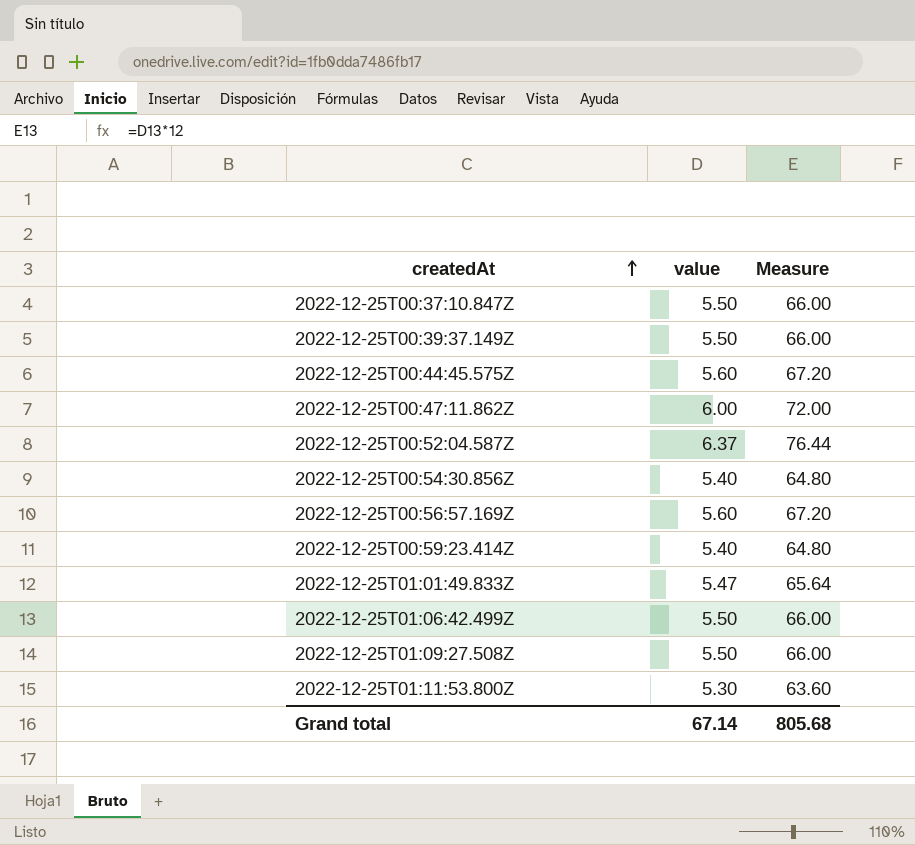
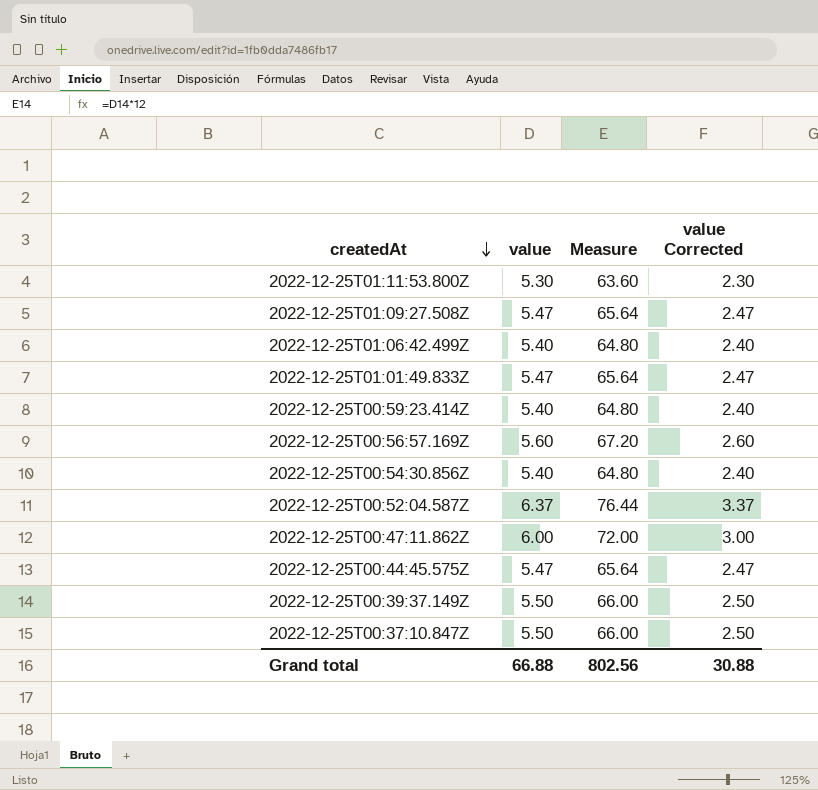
row order: createdAt ascending -> createdAt descending
column value Corrected | formula: none -> [value] - 3
2022-12-25T01:09:27.508Z | value: 5.50 -> 5.47
2022-12-25T01:09:27.508Z | Measure: 66.00 -> 65.64
2022-12-25T01:06:42.499Z | value: 5.50 -> 5.40
2022-12-25T01:06:42.499Z | Measure: 66.00 -> 64.80
2022-12-25T00:44:45.575Z | value: 5.60 -> 5.47
2022-12-25T00:44:45.575Z | Measure: 67.20 -> 65.64
Grand total | value: 67.14 -> 66.88
Grand total | Measure: 805.68 -> 802.56

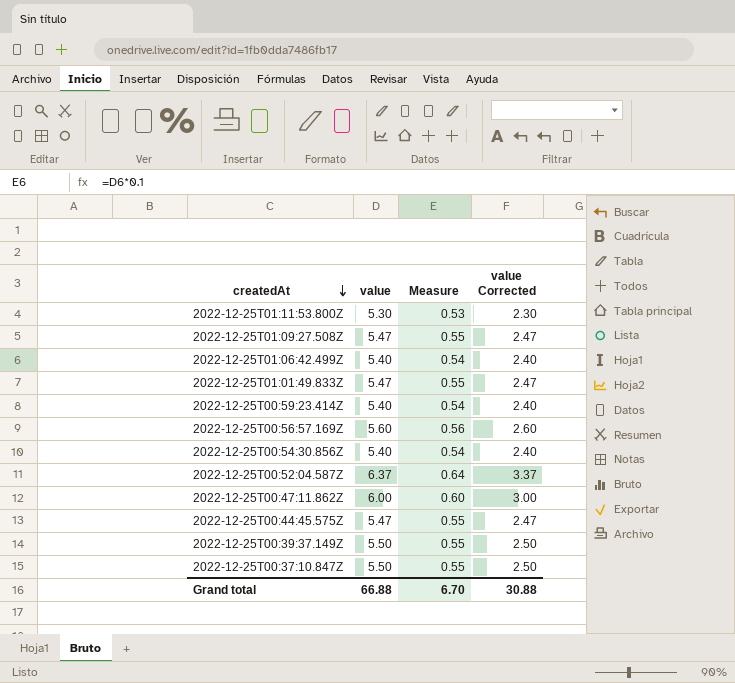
column Measure | formula: [value] * 12 -> [value] * 0.1
Grand total | Measure: 802.56 -> 6.70

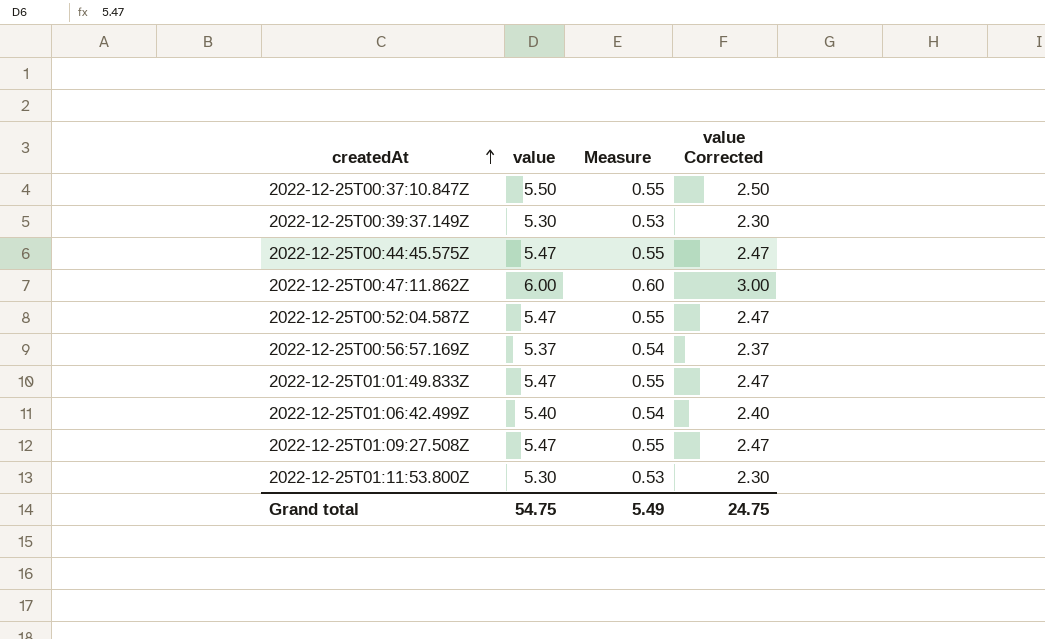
row order: createdAt descending -> createdAt ascending
row 2022-12-25T00:59:23.414Z: 5.40 | 0.54 | 2.40 -> none
row 2022-12-25T00:54:30.856Z: 5.40 | 0.54 | 2.40 -> none
2022-12-25T00:39:37.149Z | value: 5.50 -> 5.30
2022-12-25T00:39:37.149Z | Measure: 0.55 -> 0.53
2022-12-25T00:39:37.149Z | value Corrected: 2.50 -> 2.30
2022-12-25T00:52:04.587Z | value: 6.37 -> 5.47
2022-12-25T00:52:04.587Z | Measure: 0.64 -> 0.55
2022-12-25T00:52:04.587Z | value Corrected: 3.37 -> 2.47
2022-12-25T00:56:57.169Z | value: 5.60 -> 5.37
2022-12-25T00:56:57.169Z | Measure: 0.56 -> 0.54
2022-12-25T00:56:57.169Z | value Corrected: 2.60 -> 2.37
Grand total | value: 66.88 -> 54.75
Grand total | Measure: 6.70 -> 5.49
Grand total | value Corrected: 30.88 -> 24.75

